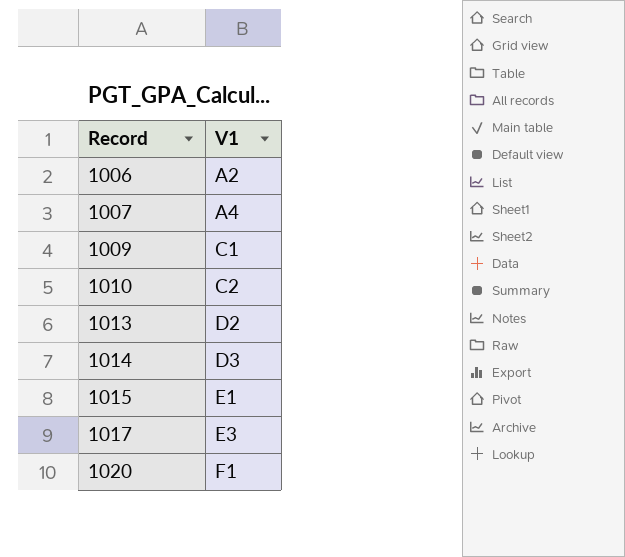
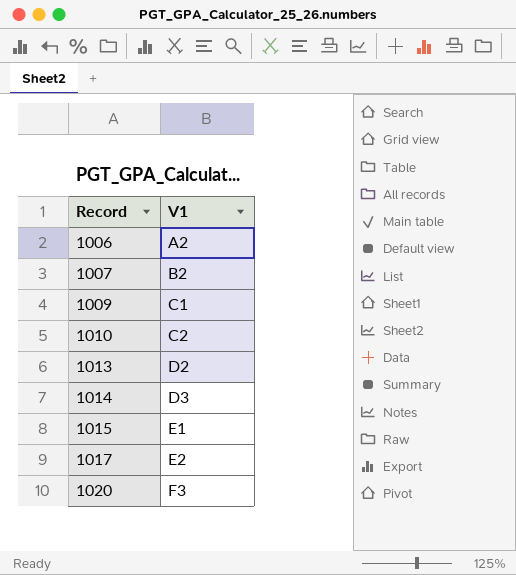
1007 | V1: A4 -> B2
1017 | V1: E3 -> E2
1020 | V1: F1 -> F3

